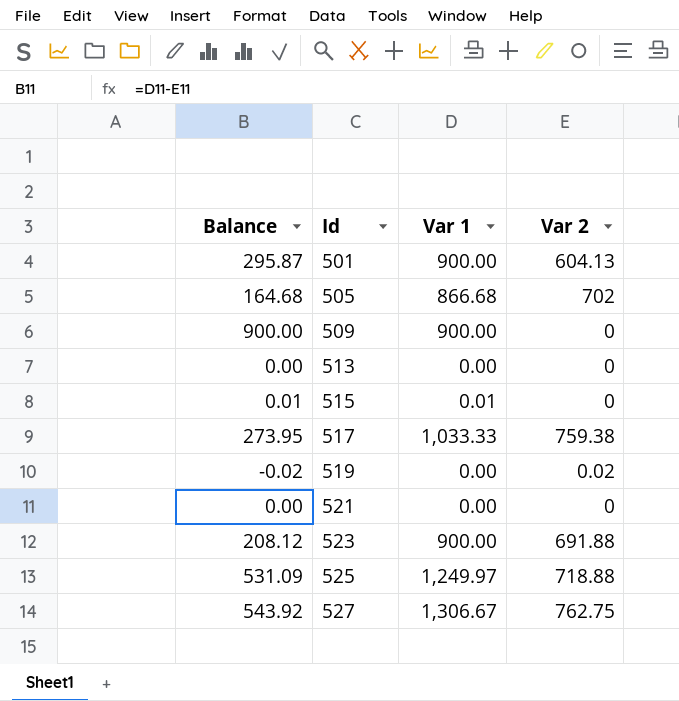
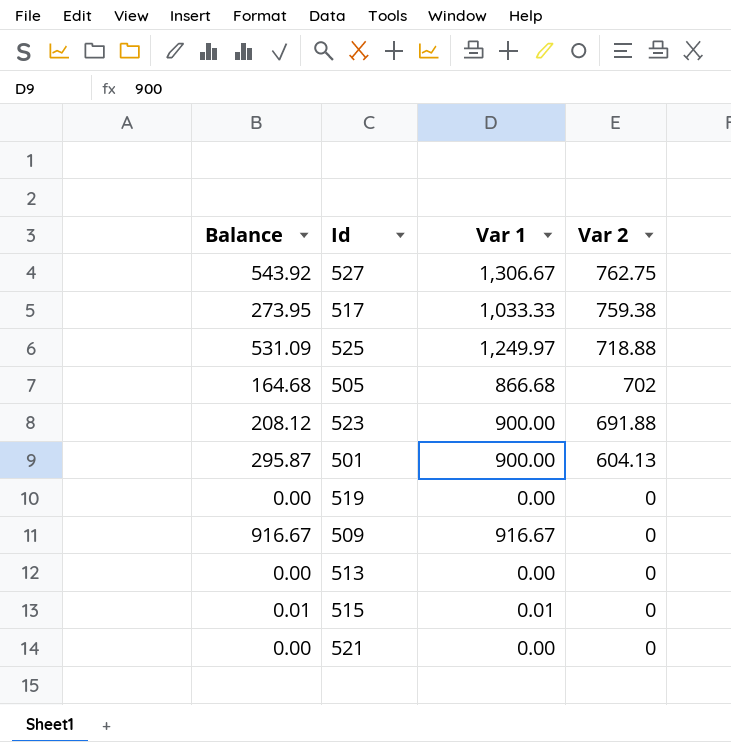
row order: Id ascending -> Var 2 descending
519 | Balance: -0.02 -> 0.00
519 | Var 2: 0.02 -> 0
509 | Balance: 900.00 -> 916.67
509 | Var 1: 900.00 -> 916.67

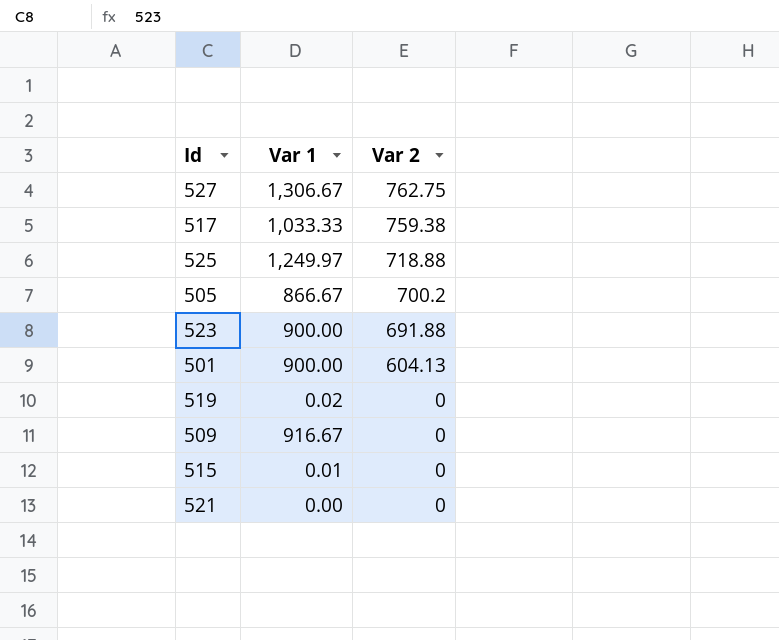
column Balance | formula: [Var 1] - [Var 2] -> none
row 513: 0.00 | 0.00 | 0 -> none
505 | Var 1: 866.68 -> 866.67
505 | Var 2: 702 -> 700.2
519 | Var 1: 0.00 -> 0.02

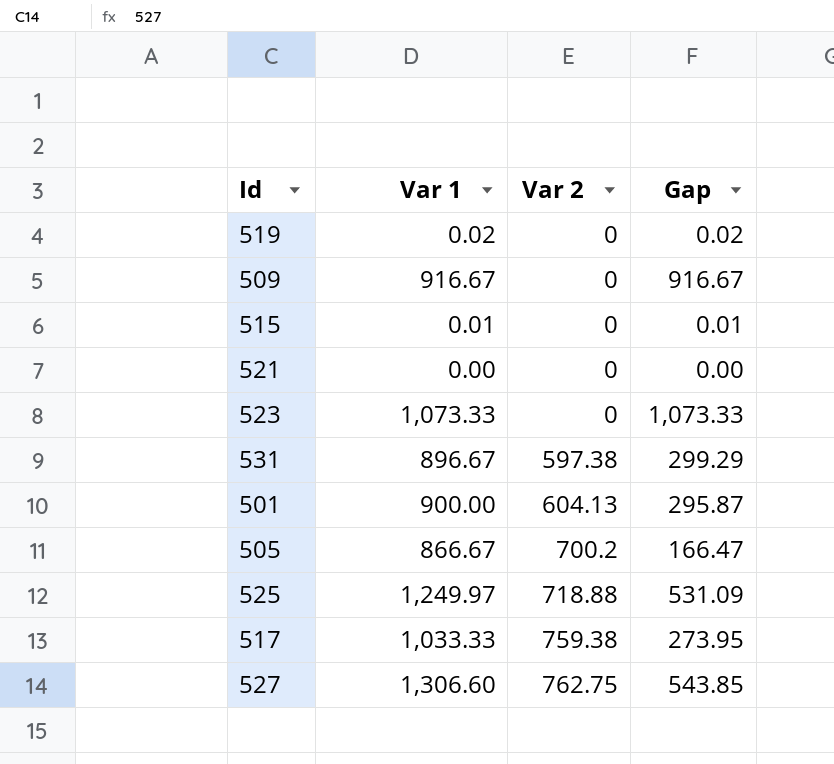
row order: Var 2 descending -> Var 2 ascending
column Gap | formula: none -> [Var 1] - [Var 2]
523 | Var 1: 900.00 -> 1,073.33
523 | Var 2: 691.88 -> 0
row 531: none -> 896.67 | 597.38 | 299.29
527 | Var 1: 1,306.67 -> 1,306.60

